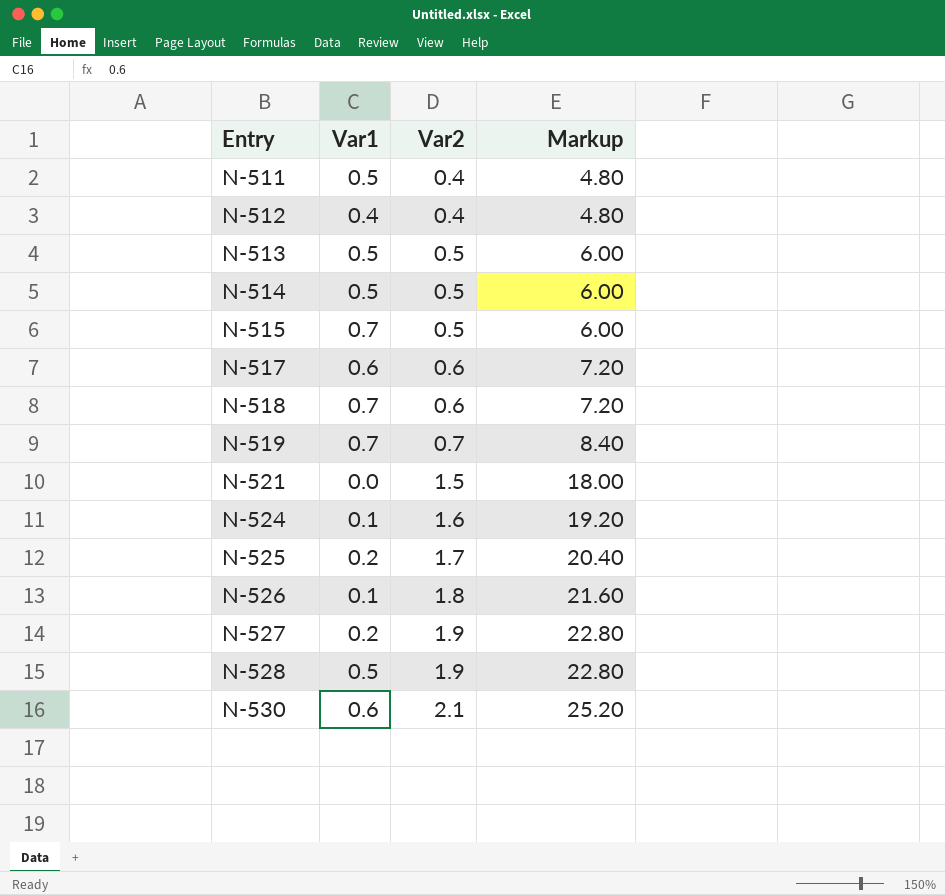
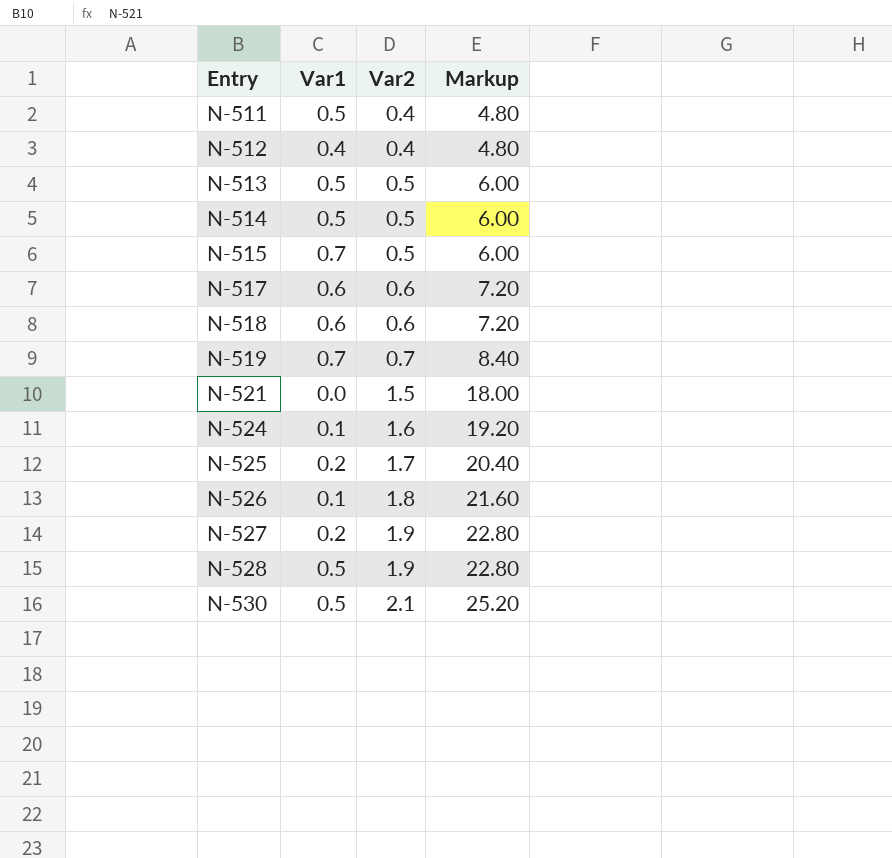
N-518 | Var1: 0.7 -> 0.6
N-530 | Var1: 0.6 -> 0.5

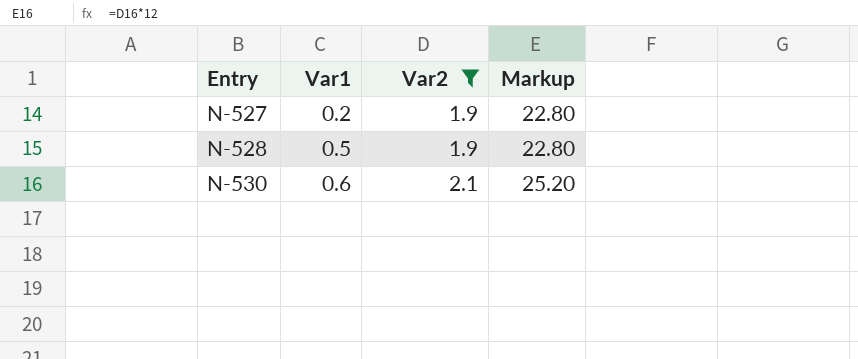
filter: none -> Var2 >= 1.9
N-530 | Var1: 0.5 -> 0.6

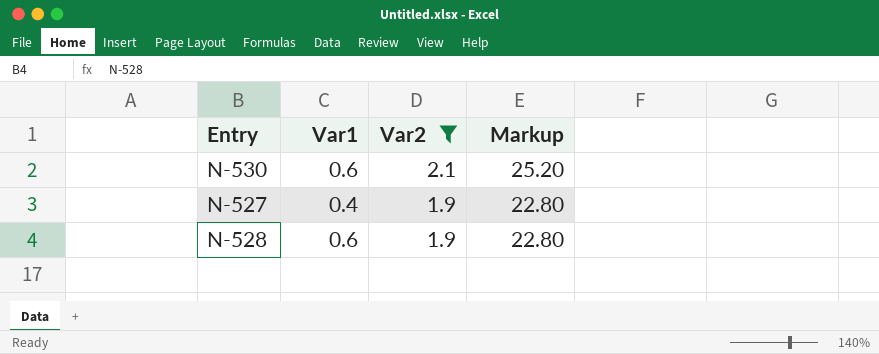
row order: Entry ascending -> Var2 descending
N-527 | Var1: 0.2 -> 0.4
N-528 | Var1: 0.5 -> 0.6

